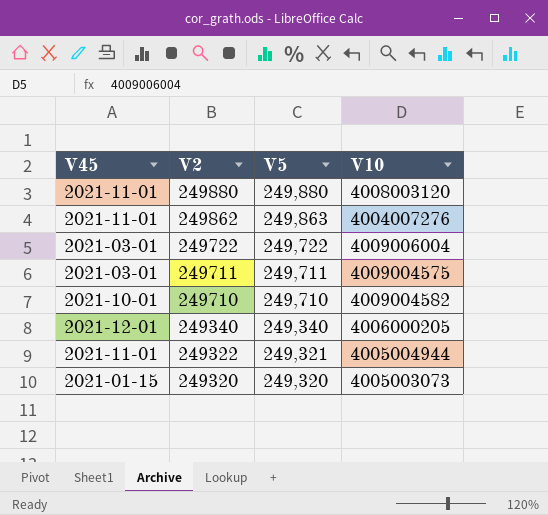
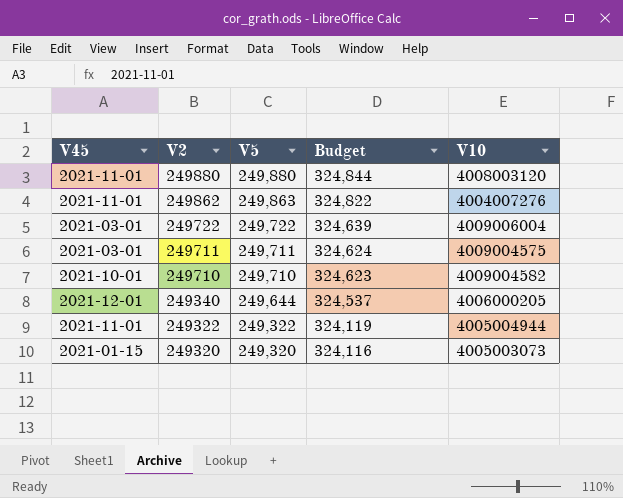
column Budget | formula: none -> [V5] * 1.3
249340 | V5: 249,340 -> 249,644
249322 | V5: 249,321 -> 249,322

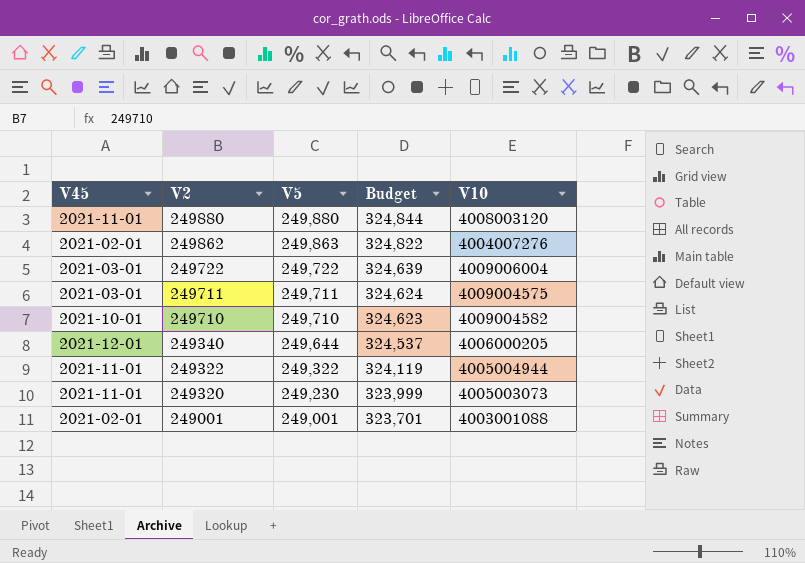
249862 | V45: 2021-11-01 -> 2021-02-01
249320 | V45: 2021-01-15 -> 2021-11-01
249320 | V5: 249,320 -> 249,230
249320 | Budget: 324,116 -> 323,999
row 249001: none -> 2021-02-01 | 249,001 | 323,701 | 4003001088

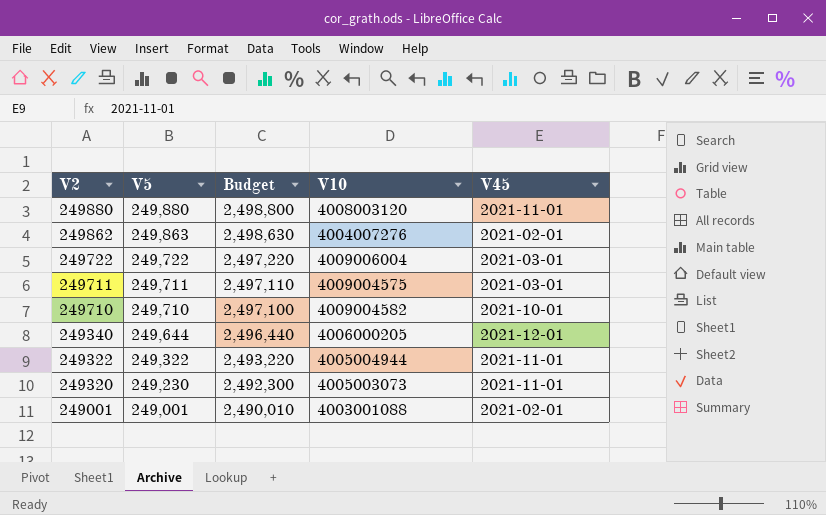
column Budget | formula: [V5] * 1.3 -> [V5] * 10
column V45 | position: 1 -> 5

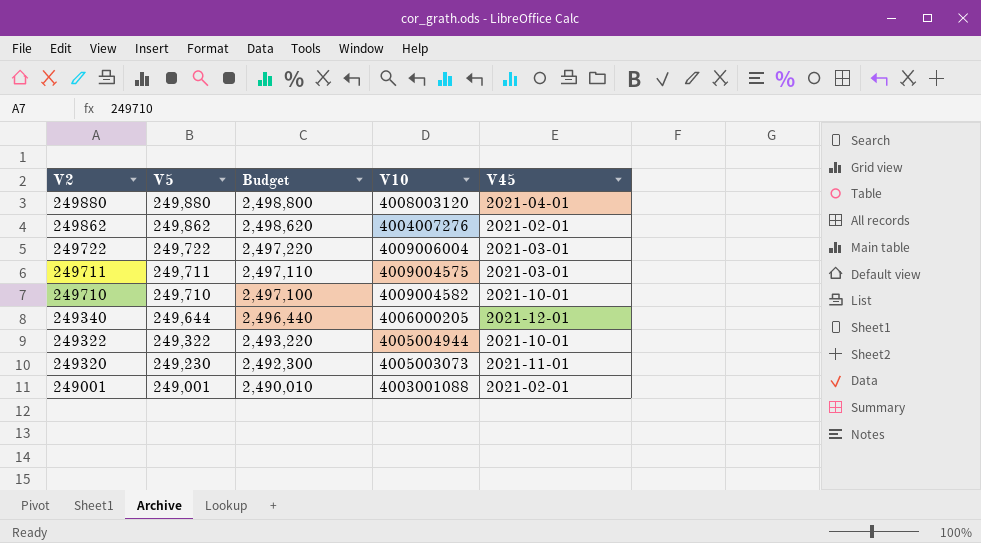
249880 | V45: 2021-11-01 -> 2021-04-01
249862 | V5: 249,863 -> 249,862
249862 | Budget: 2,498,630 -> 2,498,620
249322 | V45: 2021-11-01 -> 2021-10-01

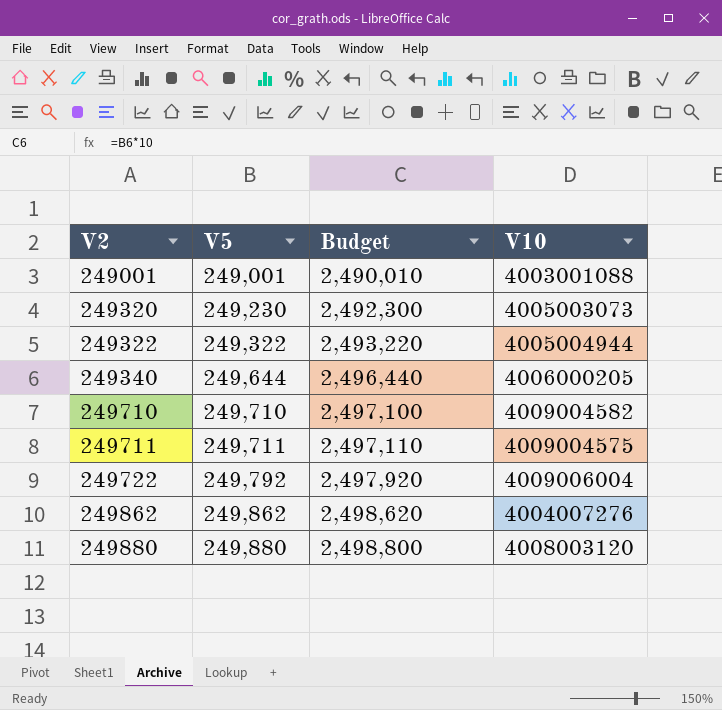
row order: V2 descending -> V2 ascending
column V45 | position: 5 -> none
249722 | V5: 249,722 -> 249,792
249722 | Budget: 2,497,220 -> 2,497,920

